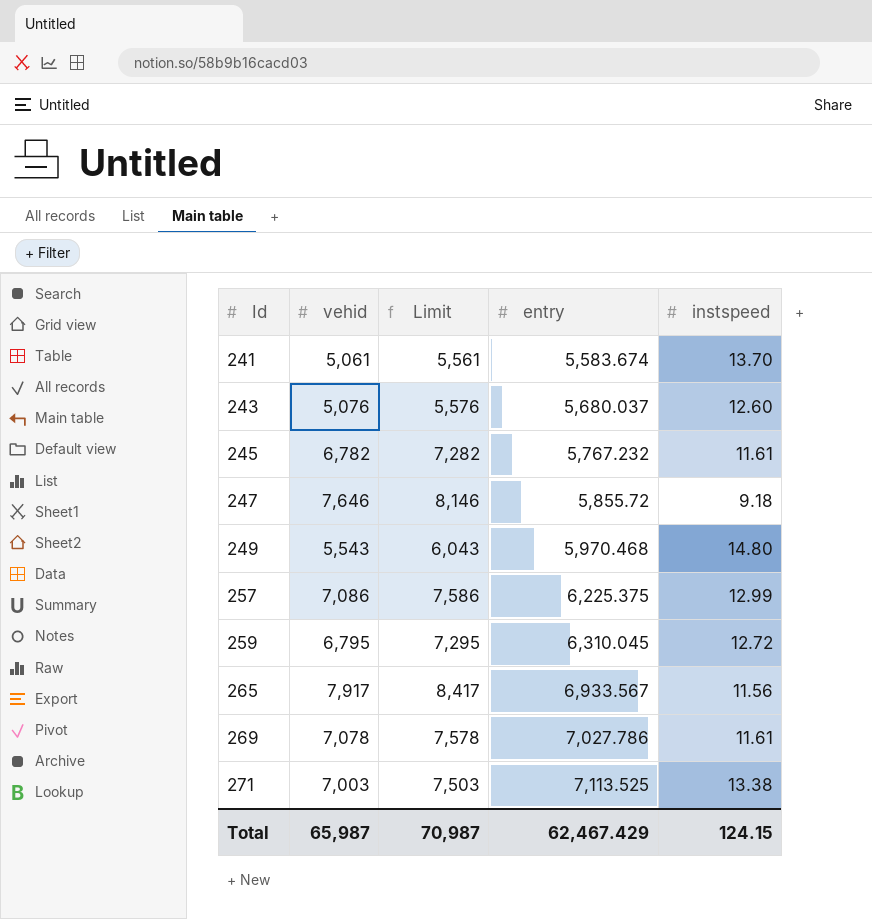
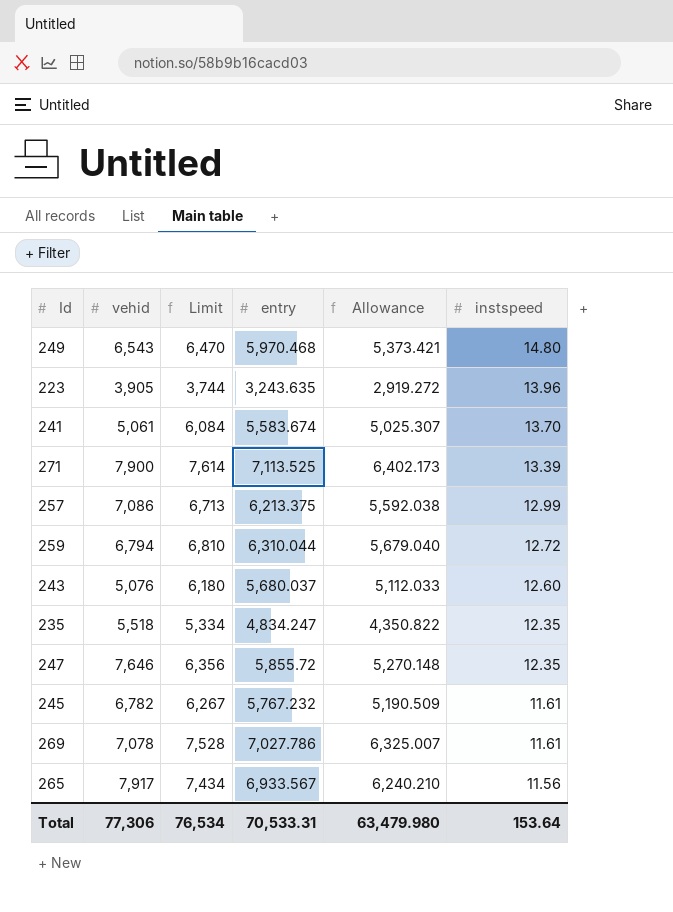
row order: Id ascending -> instspeed descending
column Limit | formula: [vehid] + 500 -> [entry] + 500
column Allowance | formula: none -> [entry] * 0.9
249 | vehid: 5,543 -> 6,543
row 223: none -> 3,905 | 3,744 | 3,243.635 | 2,919.272 | 13.96
271 | vehid: 7,003 -> 7,900
271 | instspeed: 13.38 -> 13.39
257 | entry: 6,225.375 -> 6,213.375
259 | vehid: 6,795 -> 6,794
259 | entry: 6,310.045 -> 6,310.044
row 235: none -> 5,518 | 5,334 | 4,834.247 | 4,350.822 | 12.35
247 | instspeed: 9.18 -> 12.35
Total | vehid: 65,987 -> 77,306
Total | Limit: 70,987 -> 76,534
Total | entry: 62,467.429 -> 70,533.31
Total | instspeed: 124.15 -> 153.64

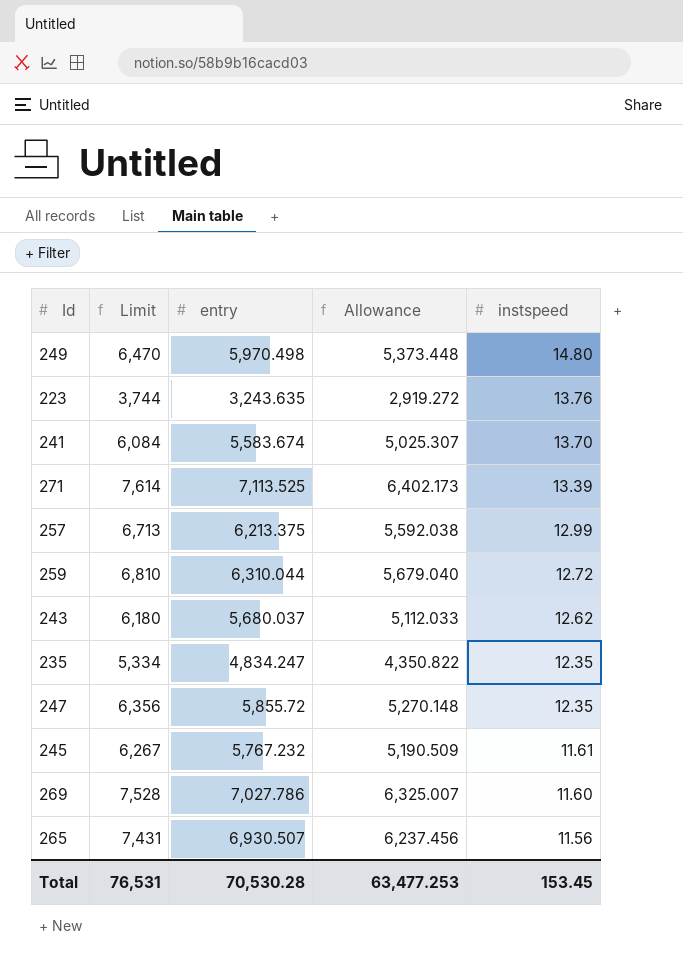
column vehid | position: 2 -> none
249 | entry: 5,970.468 -> 5,970.498
249 | Allowance: 5,373.421 -> 5,373.448
223 | instspeed: 13.96 -> 13.76
243 | instspeed: 12.60 -> 12.62
269 | instspeed: 11.61 -> 11.60
265 | Limit: 7,434 -> 7,431
265 | entry: 6,933.567 -> 6,930.507
265 | Allowance: 6,240.210 -> 6,237.456
Total | Limit: 76,534 -> 76,531
Total | entry: 70,533.31 -> 70,530.28
Total | Allowance: 63,479.980 -> 63,477.253
Total | instspeed: 153.64 -> 153.45

